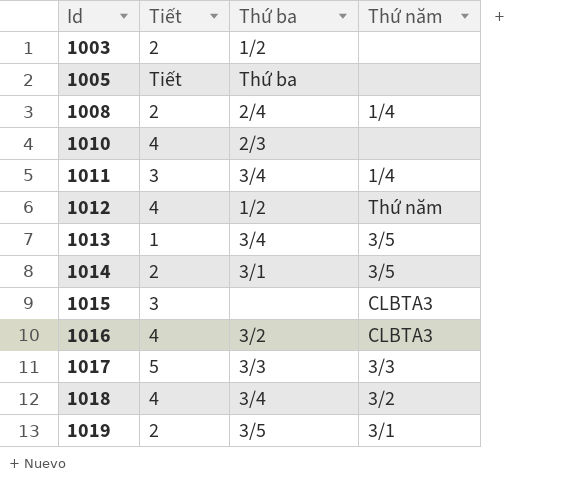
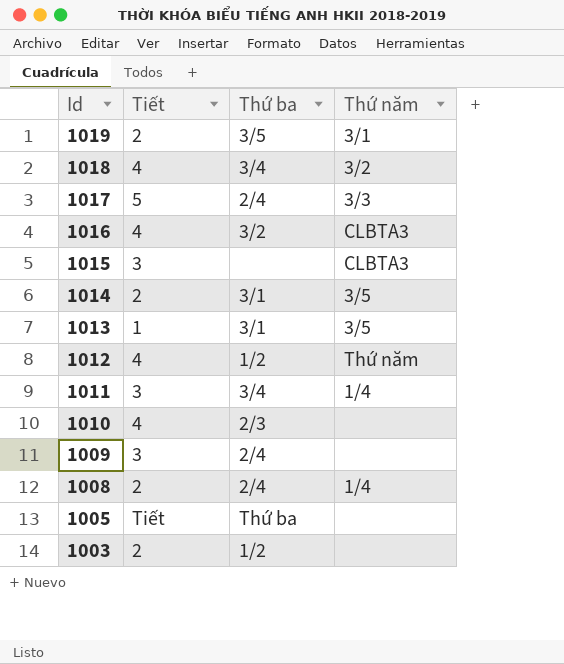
row order: Id ascending -> Id descending
1017 | Thứ ba: 3/3 -> 2/4
1013 | Thứ ba: 3/4 -> 3/1
row 1009: none -> 3 | 2/4 | none

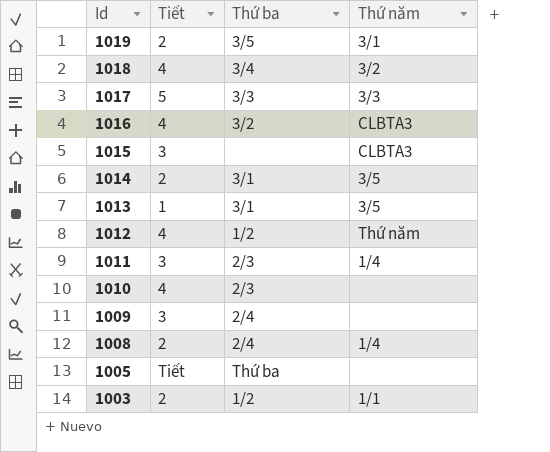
1017 | Thứ ba: 2/4 -> 3/3
1011 | Thứ ba: 3/4 -> 2/3
1003 | Thứ năm: none -> 1/1

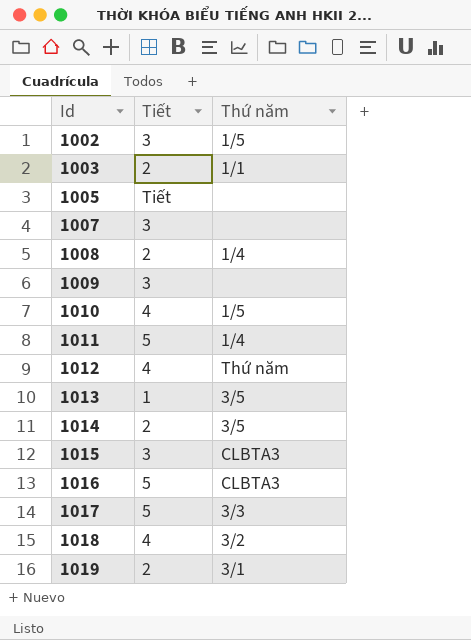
row order: Id descending -> Id ascending
column Thứ ba | position: 3 -> none
row 1002: none -> 3 | 1/5
row 1007: none -> 3 | none
1010 | Thứ năm: none -> 1/5
1011 | Tiết: 3 -> 5
1016 | Tiết: 4 -> 5

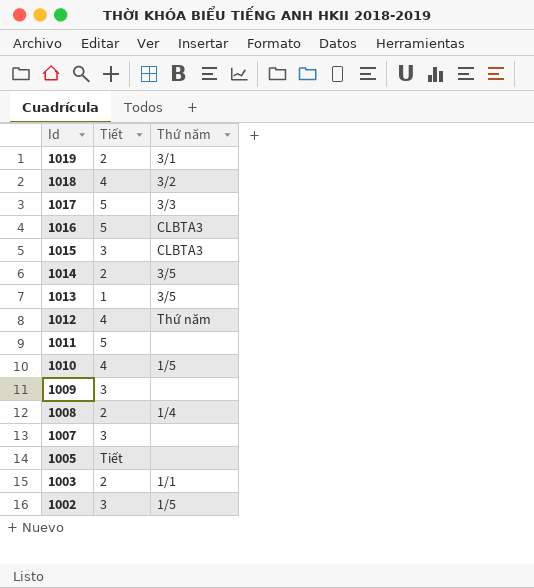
row order: Id ascending -> Id descending
1011 | Thứ năm: 1/4 -> none

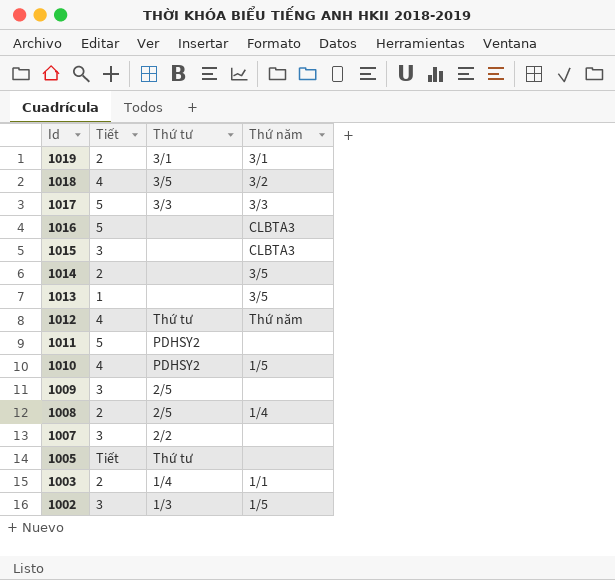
column Thứ tư | position: none -> 3

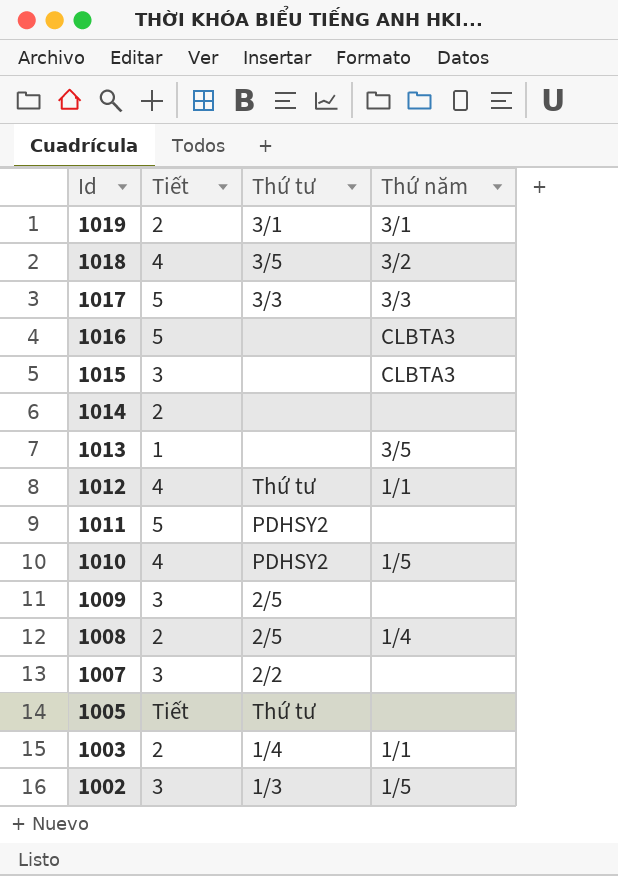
1014 | Thứ năm: 3/5 -> none
1012 | Thứ năm: Thứ năm -> 1/1

